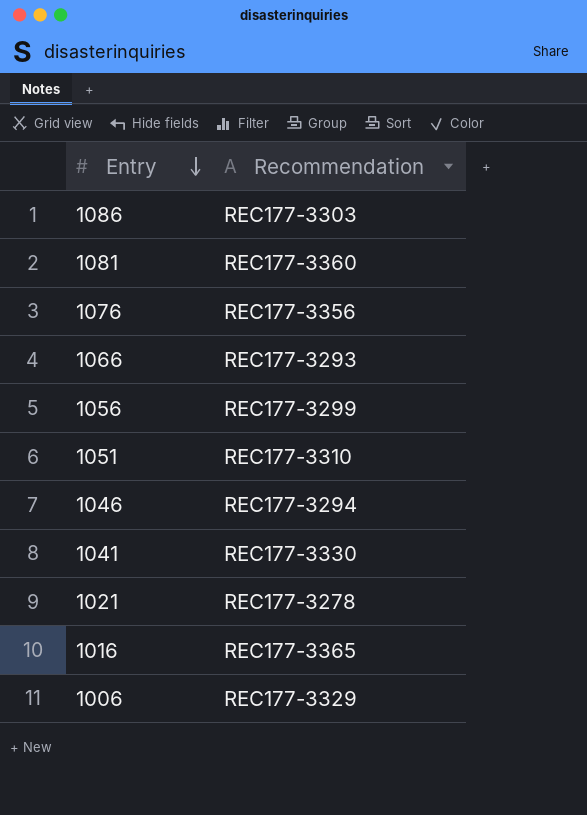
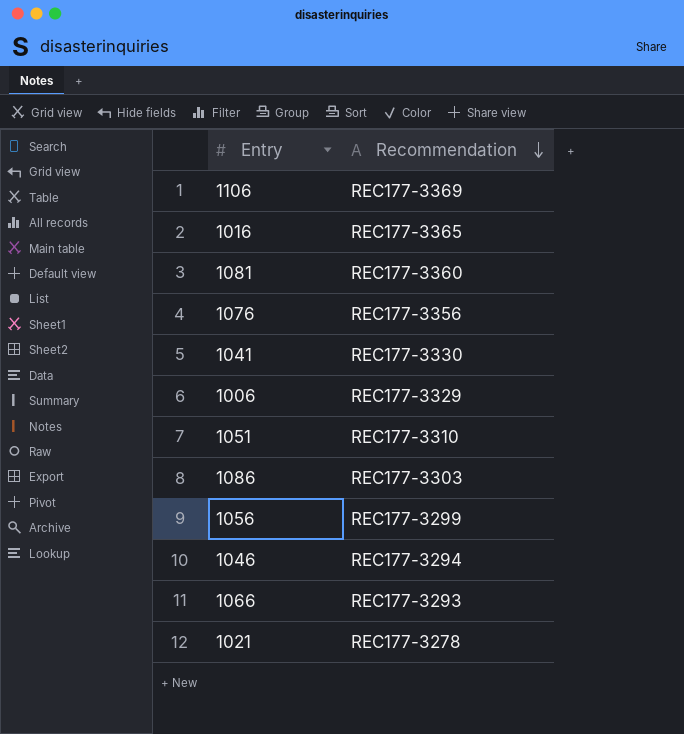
row order: Entry descending -> Recommendation descending
row 1106: none -> REC177-3369

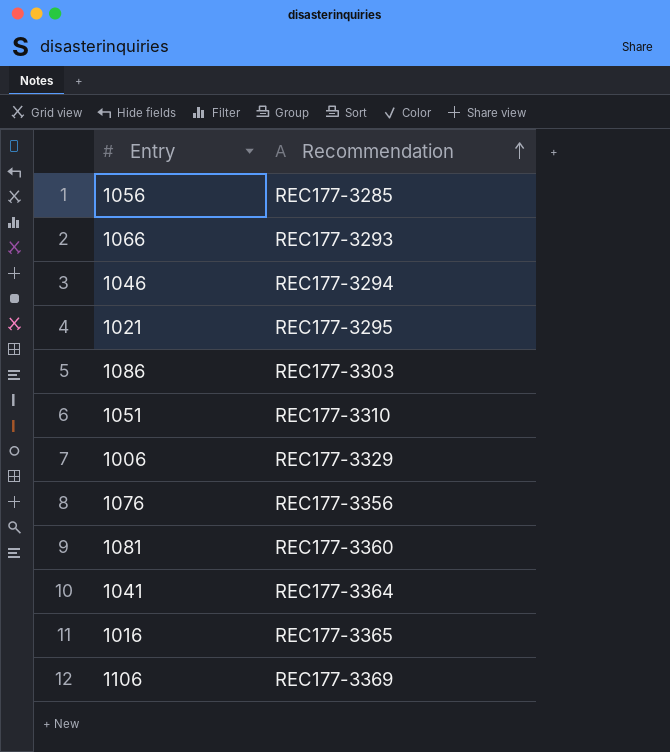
row order: Recommendation descending -> Recommendation ascending
1056 | Recommendation: REC177-3299 -> REC177-3285
1021 | Recommendation: REC177-3278 -> REC177-3295
1041 | Recommendation: REC177-3330 -> REC177-3364

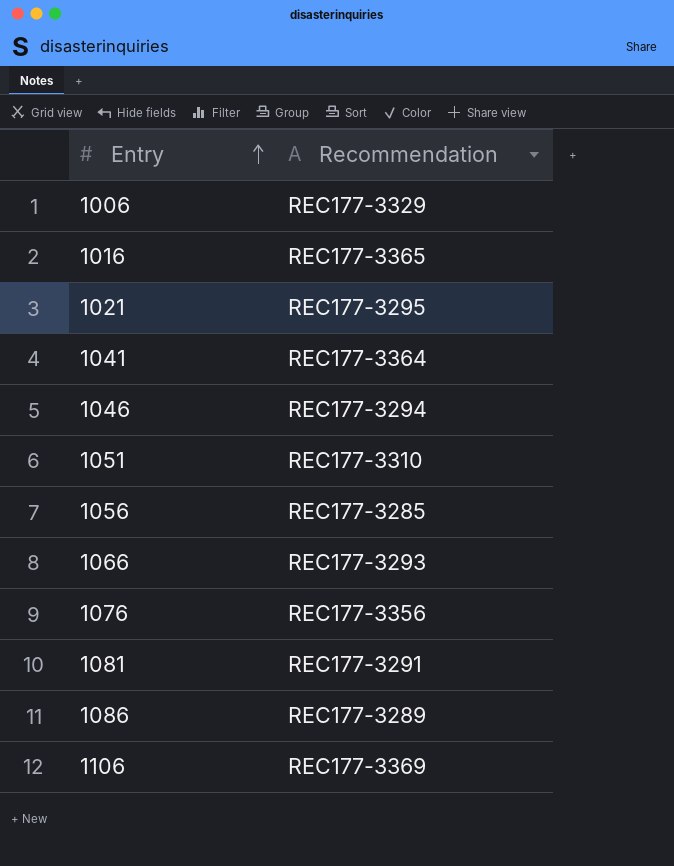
row order: Recommendation ascending -> Entry ascending
1081 | Recommendation: REC177-3360 -> REC177-3291
1086 | Recommendation: REC177-3303 -> REC177-3289

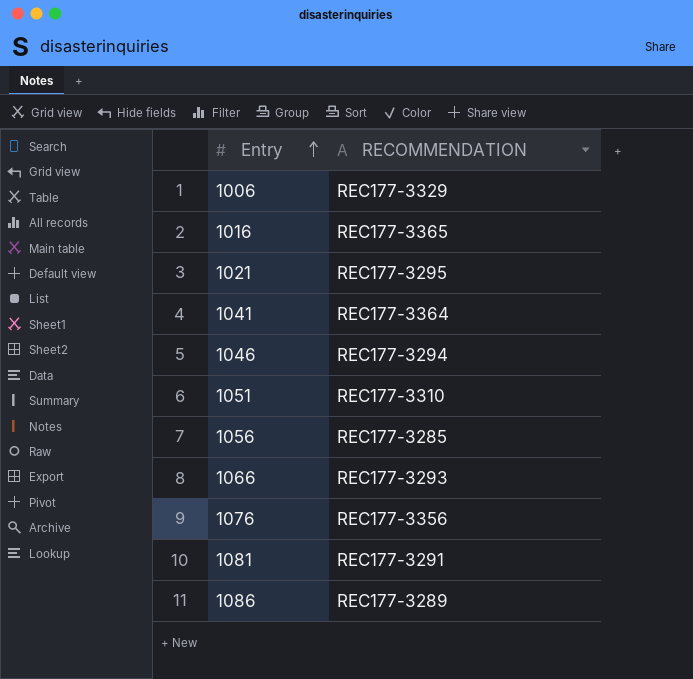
column name: Recommendation -> RECOMMENDATION
row 1106: REC177-3369 -> none

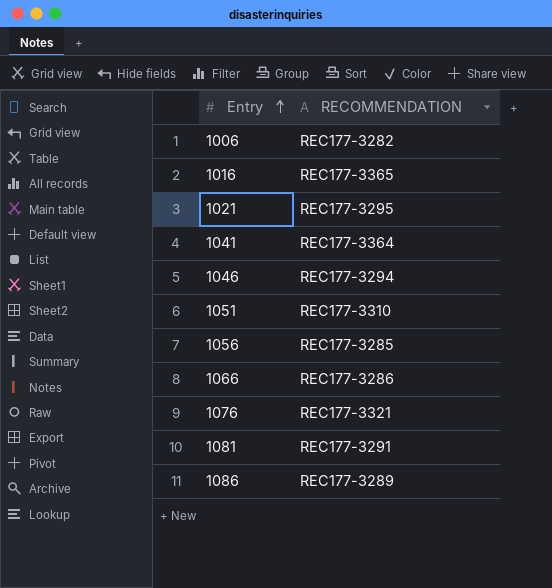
1006 | RECOMMENDATION: REC177-3329 -> REC177-3282
1066 | RECOMMENDATION: REC177-3293 -> REC177-3286
1076 | RECOMMENDATION: REC177-3356 -> REC177-3321

